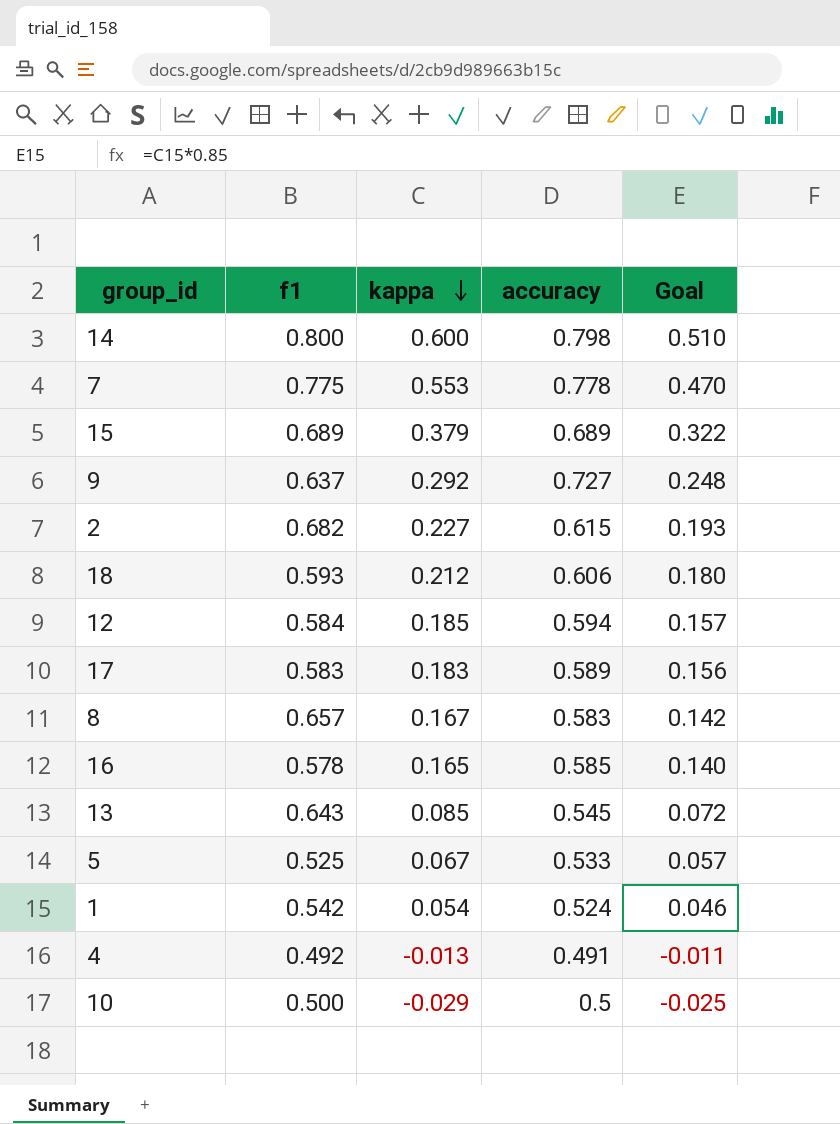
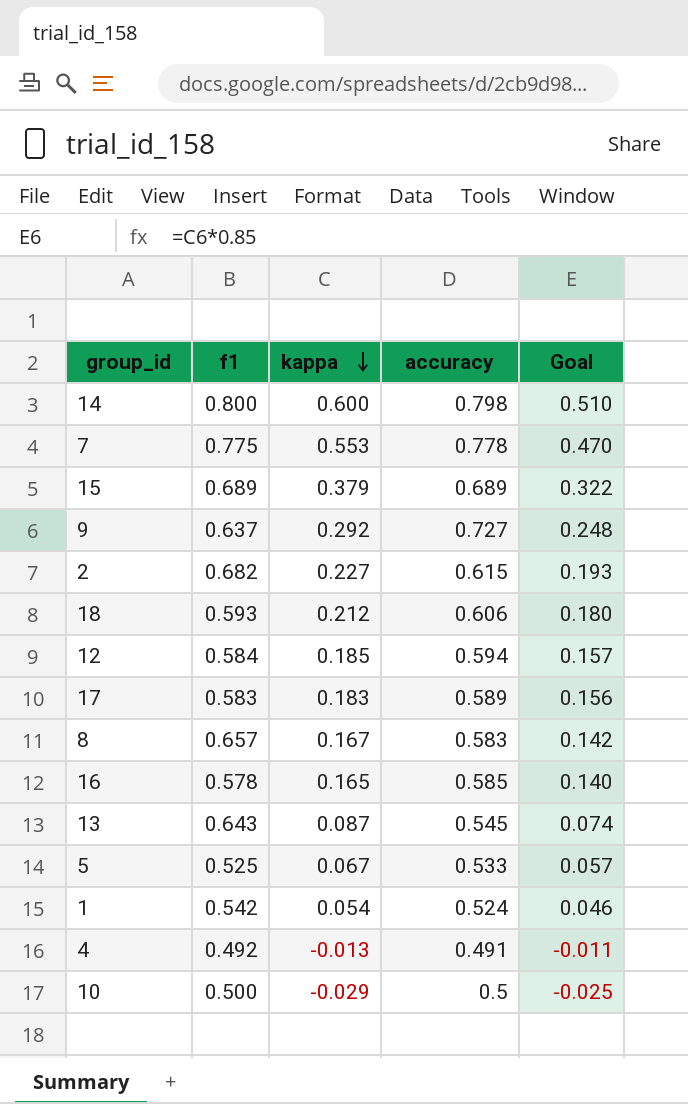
13 | kappa: 0.085 -> 0.087
13 | Goal: 0.072 -> 0.074

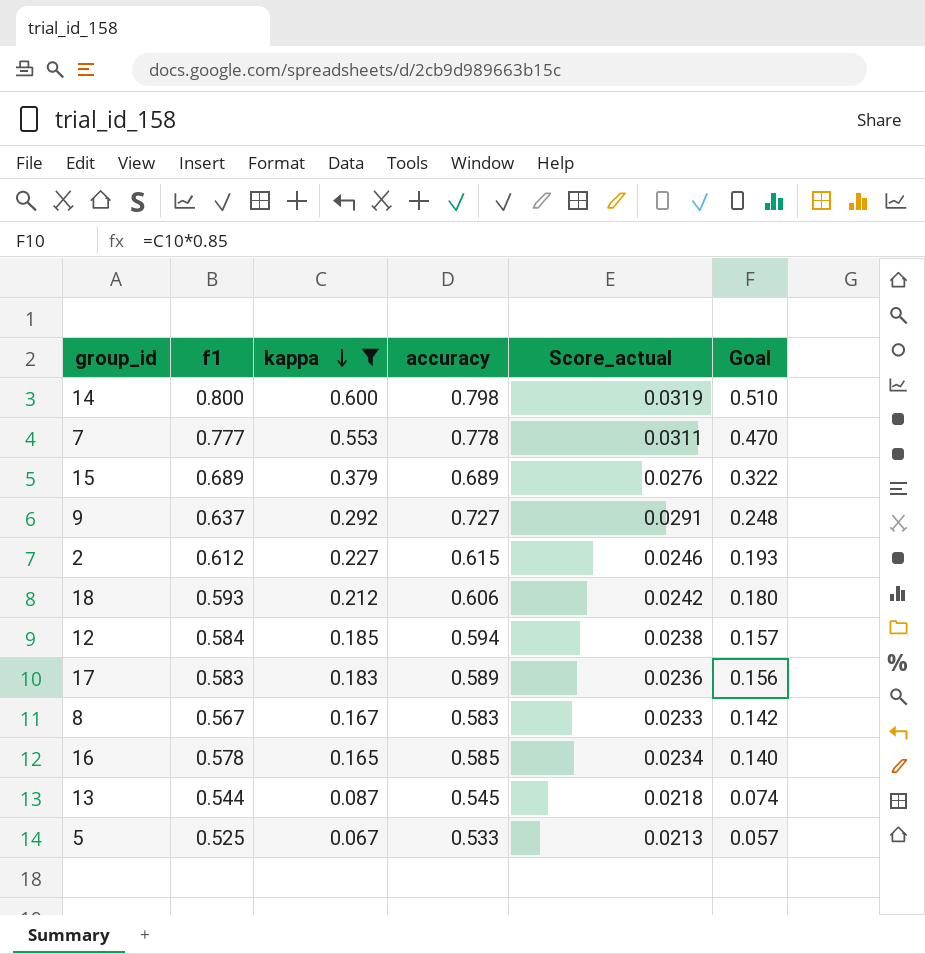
filter: none -> kappa >= 0.067
column Score_actual | formula: none -> [accuracy] * 0.04
7 | f1: 0.775 -> 0.777
2 | f1: 0.682 -> 0.612
8 | f1: 0.657 -> 0.567
13 | f1: 0.643 -> 0.544

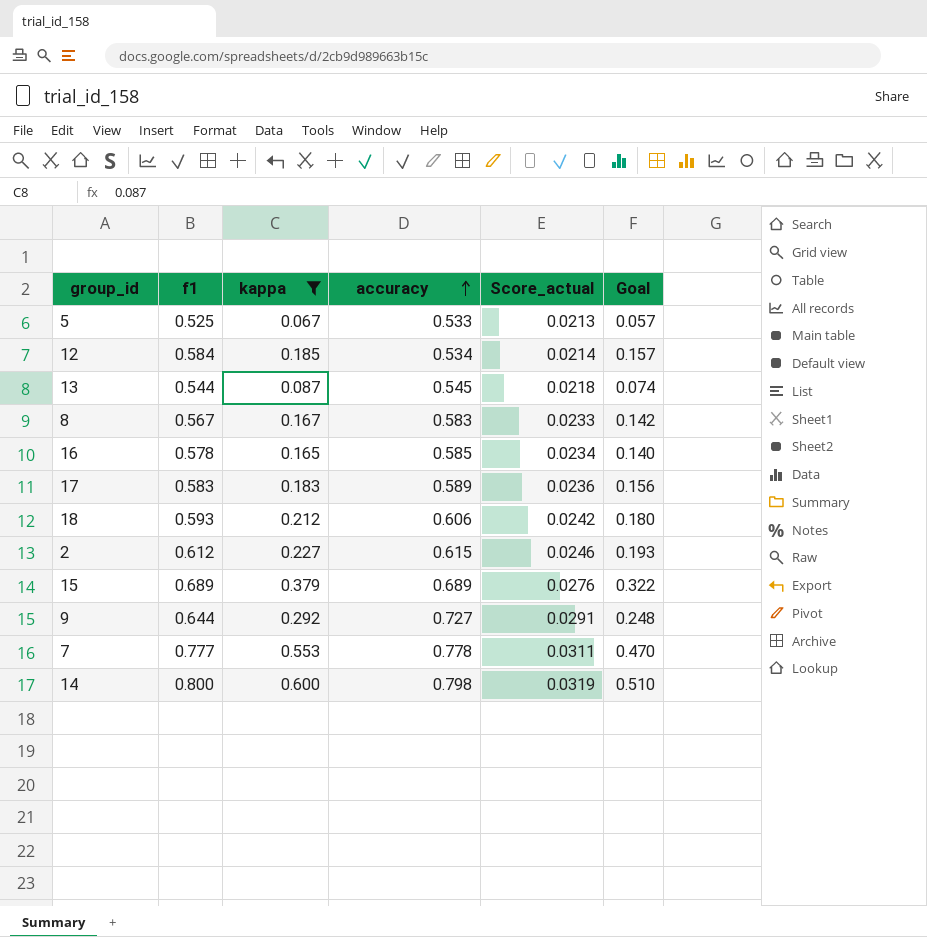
row order: kappa descending -> accuracy ascending
12 | accuracy: 0.594 -> 0.534
12 | Score_actual: 0.0238 -> 0.0214
9 | f1: 0.637 -> 0.644

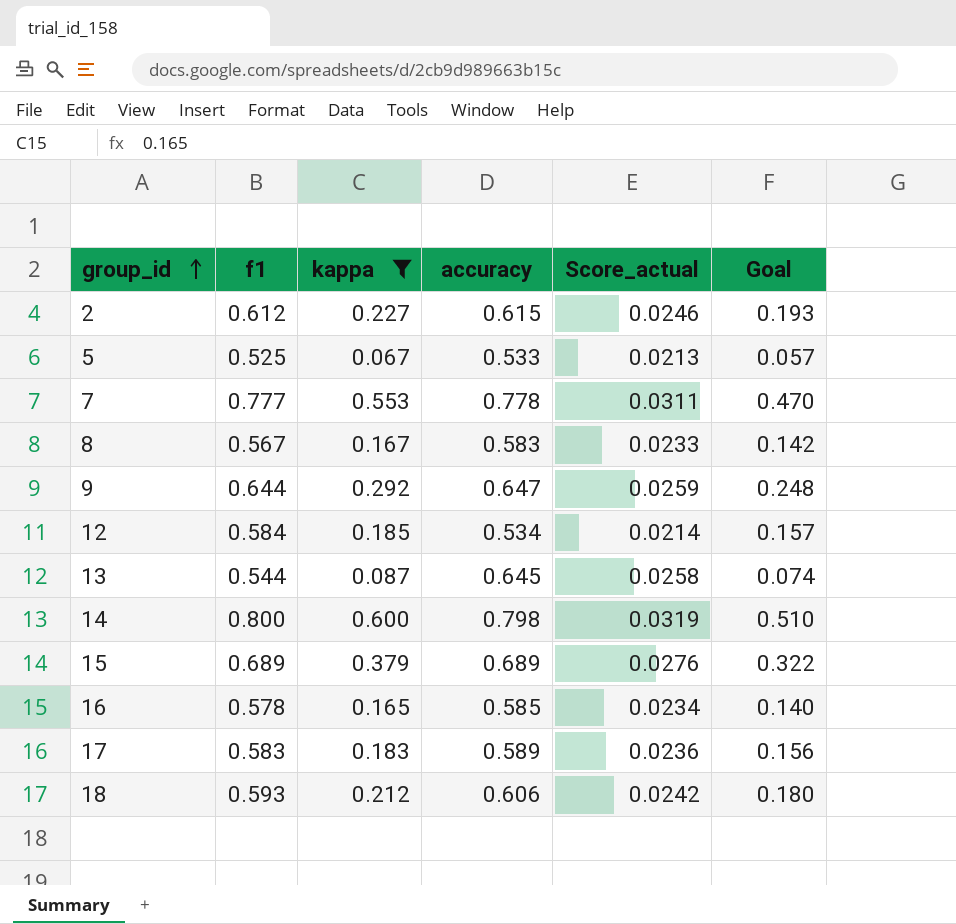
row order: accuracy ascending -> group_id ascending
9 | accuracy: 0.727 -> 0.647
9 | Score_actual: 0.0291 -> 0.0259
13 | accuracy: 0.545 -> 0.645
13 | Score_actual: 0.0218 -> 0.0258

